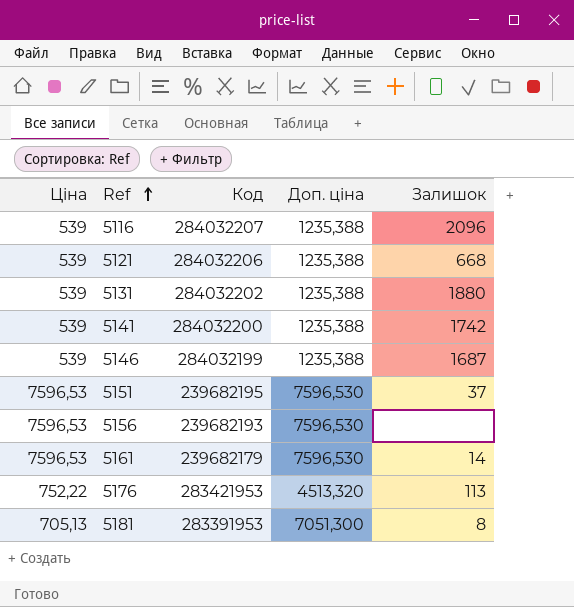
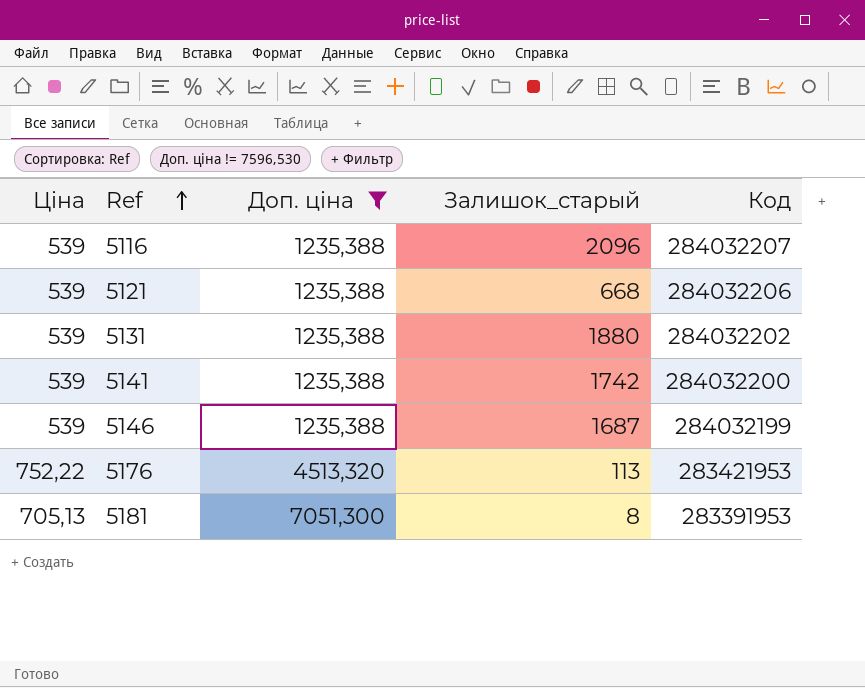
filter: none -> Доп. ціна != 7596,530
column name: Залишок -> Залишок_старый
column Код | position: 3 -> 5

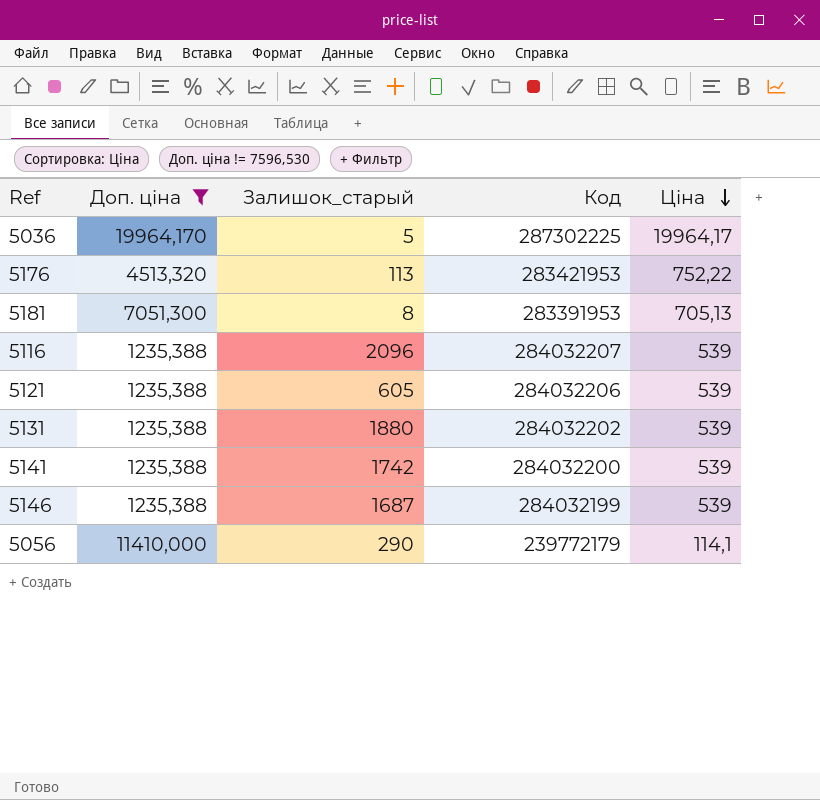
row order: Ref ascending -> Ціна descending
column Ціна | position: 1 -> 5
row 5036: none -> 19964,170 | 5 | 287302225 | 19964,17
5121 | Залишок_старый: 668 -> 605
row 5056: none -> 11410,000 | 290 | 239772179 | 114,1

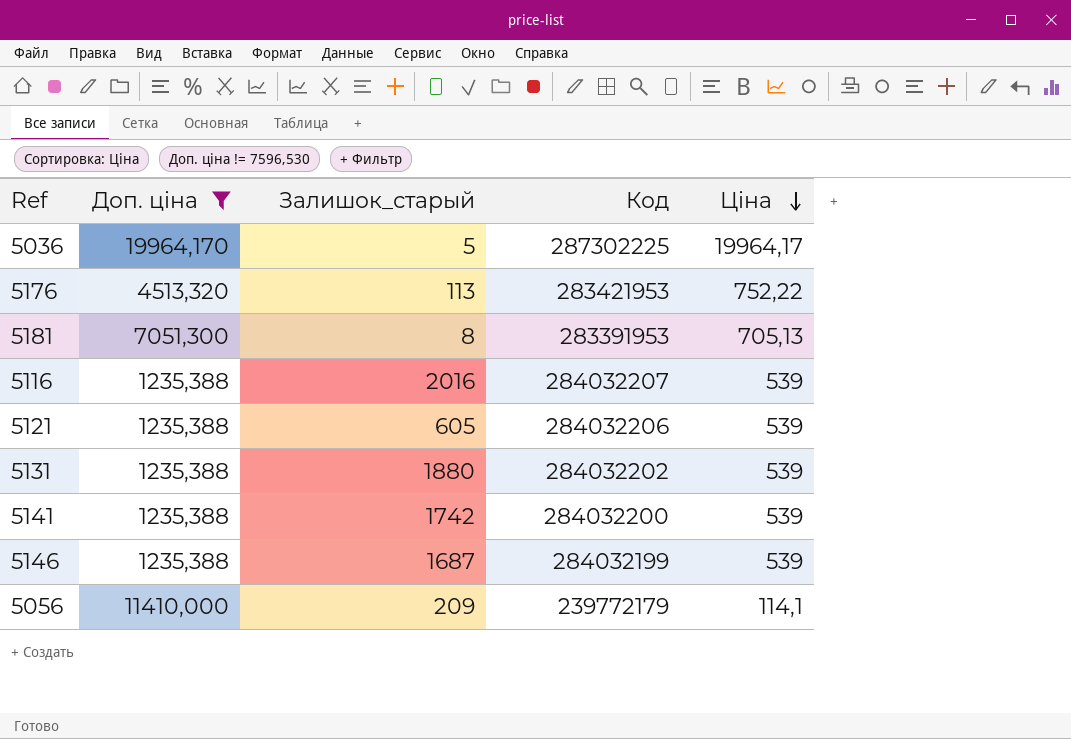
5116 | Залишок_старый: 2096 -> 2016
5056 | Залишок_старый: 290 -> 209

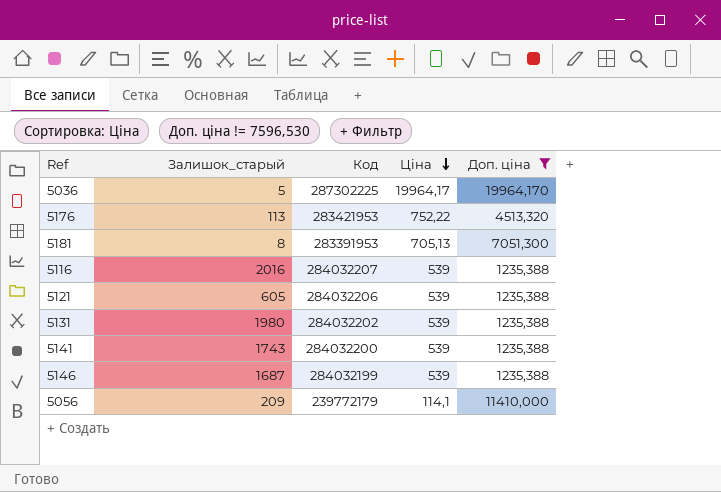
column Доп. ціна | position: 2 -> 5
5131 | Залишок_старый: 1880 -> 1980
5141 | Залишок_старый: 1742 -> 1743

